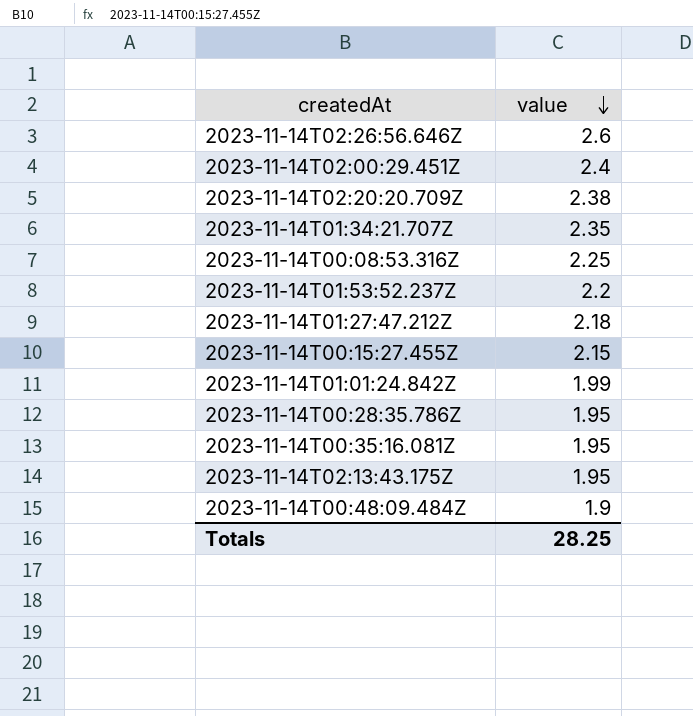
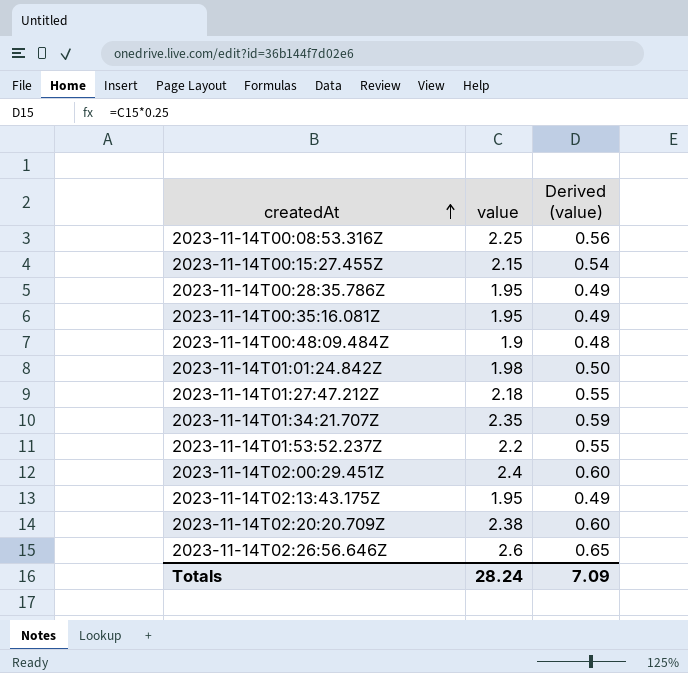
row order: value descending -> createdAt ascending
column Derived (value) | formula: none -> [value] * 0.25
2023-11-14T01:01:24.842Z | value: 1.99 -> 1.98
Totals | value: 28.25 -> 28.24

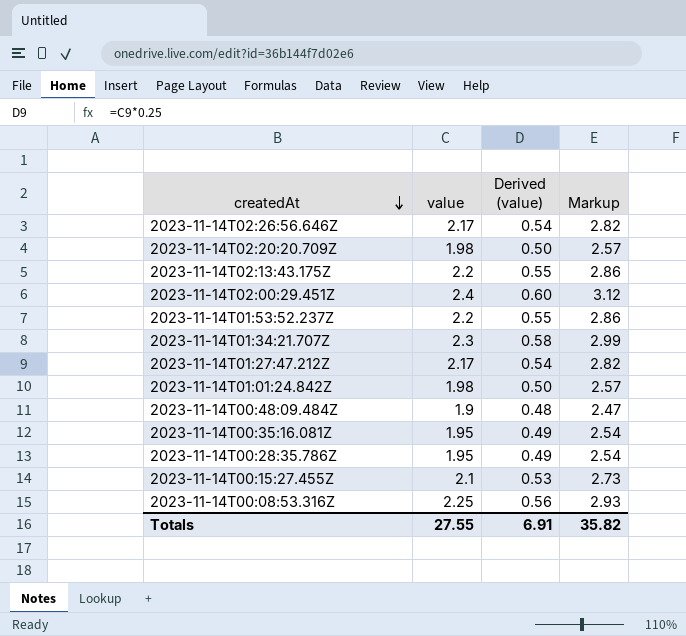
row order: createdAt ascending -> createdAt descending
column Markup | formula: none -> [value] * 1.3
2023-11-14T02:26:56.646Z | value: 2.6 -> 2.17
2023-11-14T02:26:56.646Z | Derived (value): 0.65 -> 0.54
2023-11-14T02:20:20.709Z | value: 2.38 -> 1.98
2023-11-14T02:20:20.709Z | Derived (value): 0.60 -> 0.50
2023-11-14T02:13:43.175Z | value: 1.95 -> 2.2
2023-11-14T02:13:43.175Z | Derived (value): 0.49 -> 0.55
2023-11-14T01:34:21.707Z | value: 2.35 -> 2.3
2023-11-14T01:34:21.707Z | Derived (value): 0.59 -> 0.58
2023-11-14T01:27:47.212Z | value: 2.18 -> 2.17
2023-11-14T01:27:47.212Z | Derived (value): 0.55 -> 0.54
2023-11-14T00:15:27.455Z | value: 2.15 -> 2.1
2023-11-14T00:15:27.455Z | Derived (value): 0.54 -> 0.53
Totals | value: 28.24 -> 27.55
Totals | Derived (value): 7.09 -> 6.91

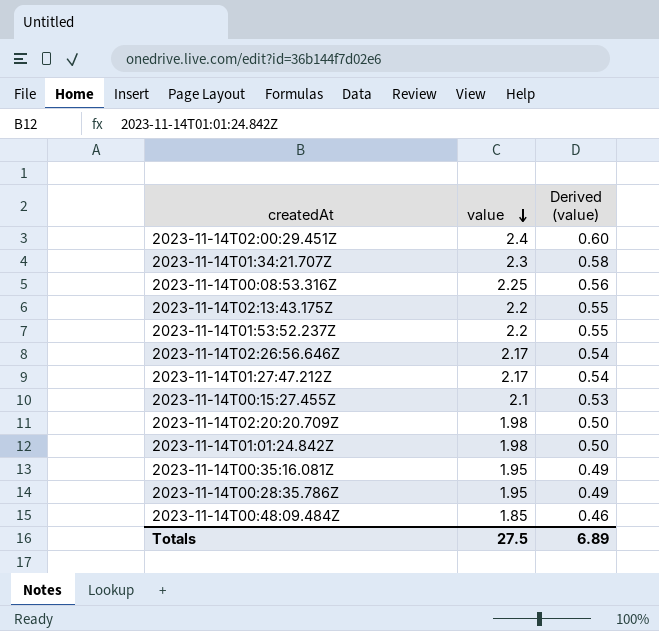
row order: createdAt descending -> value descending
column Markup | formula: [value] * 1.3 -> none
2023-11-14T00:48:09.484Z | value: 1.9 -> 1.85
2023-11-14T00:48:09.484Z | Derived (value): 0.48 -> 0.46
Totals | value: 27.55 -> 27.5
Totals | Derived (value): 6.91 -> 6.89

